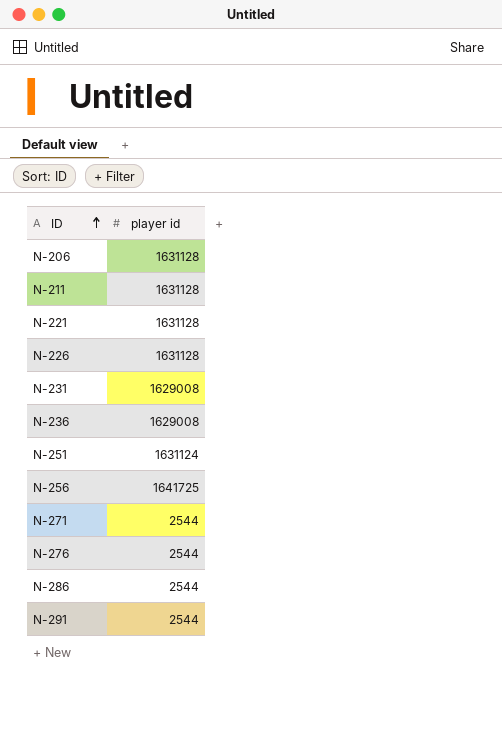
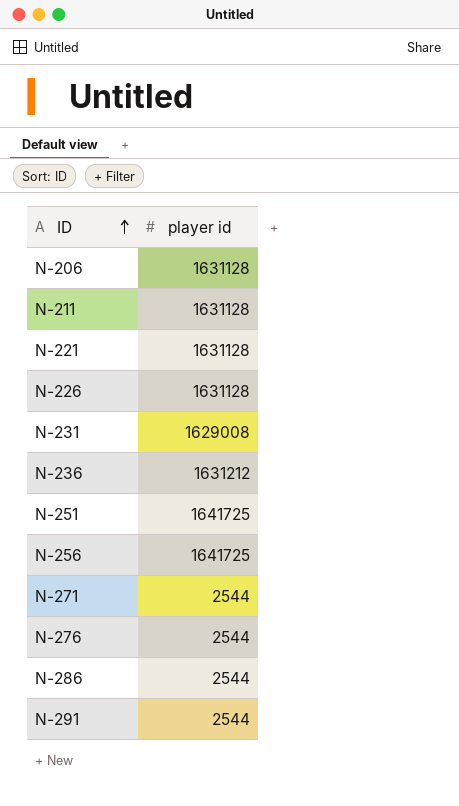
N-236 | player id: 1629008 -> 1631212
N-251 | player id: 1631124 -> 1641725

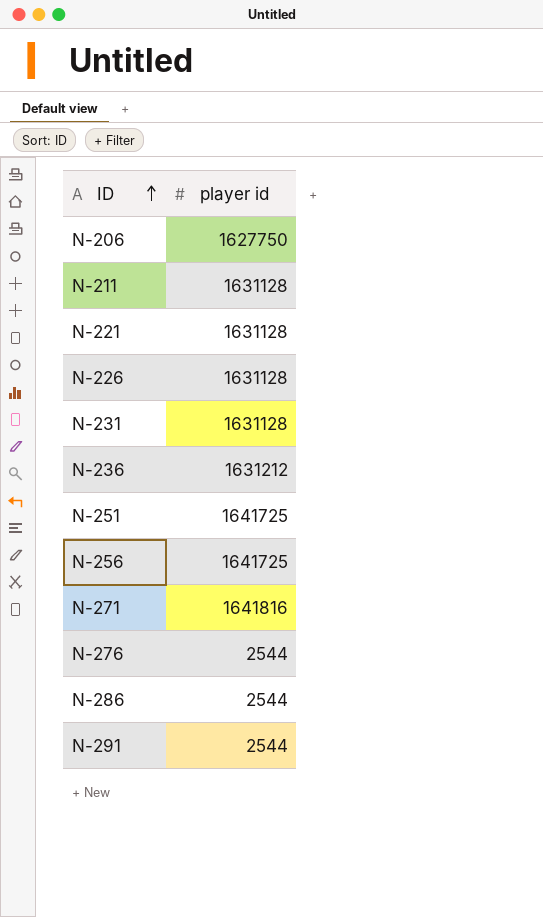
N-206 | player id: 1631128 -> 1627750
N-231 | player id: 1629008 -> 1631128
N-271 | player id: 2544 -> 1641816

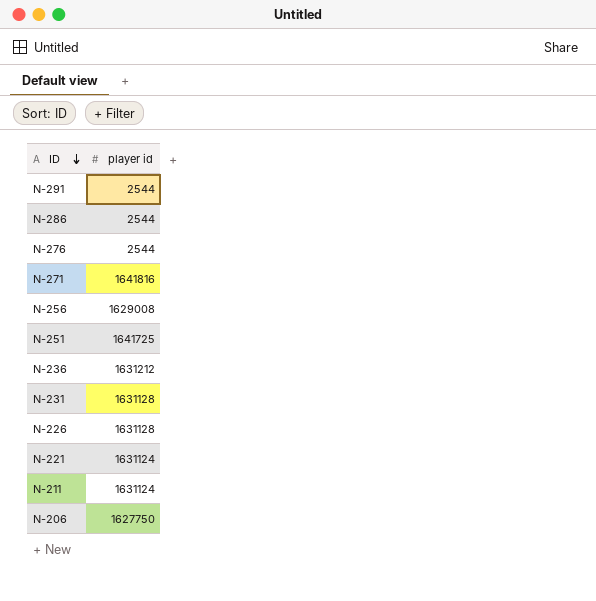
row order: ID ascending -> ID descending
N-256 | player id: 1641725 -> 1629008
N-221 | player id: 1631128 -> 1631124
N-211 | player id: 1631128 -> 1631124

